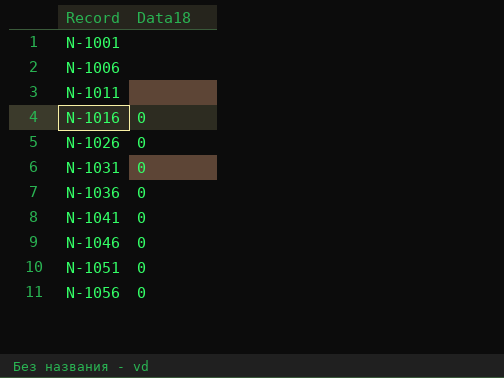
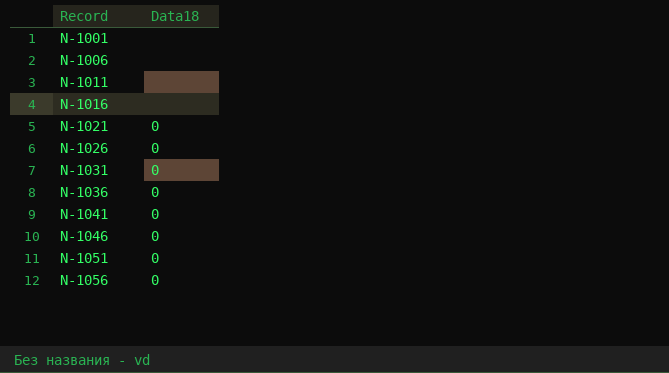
N-1016 | Data18: 0 -> none
row N-1021: none -> 0

